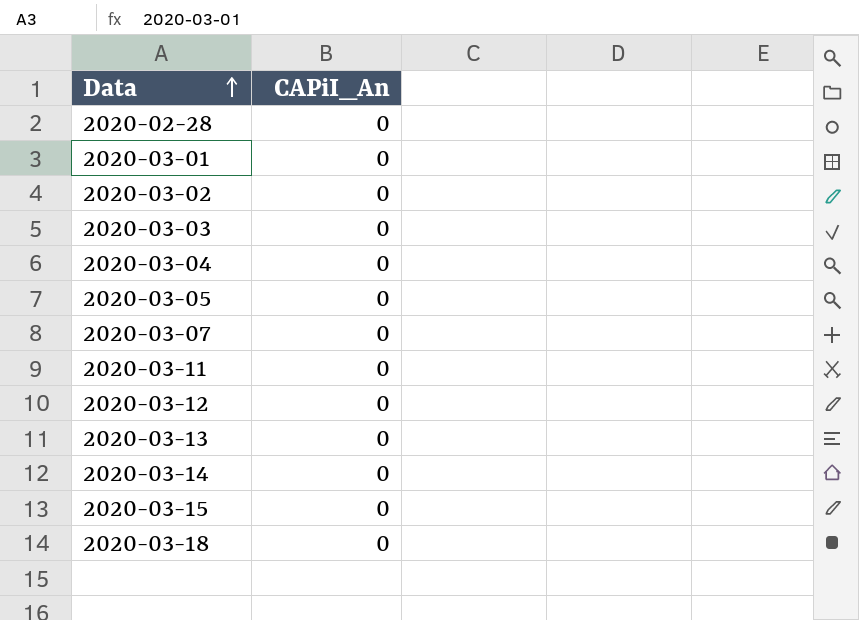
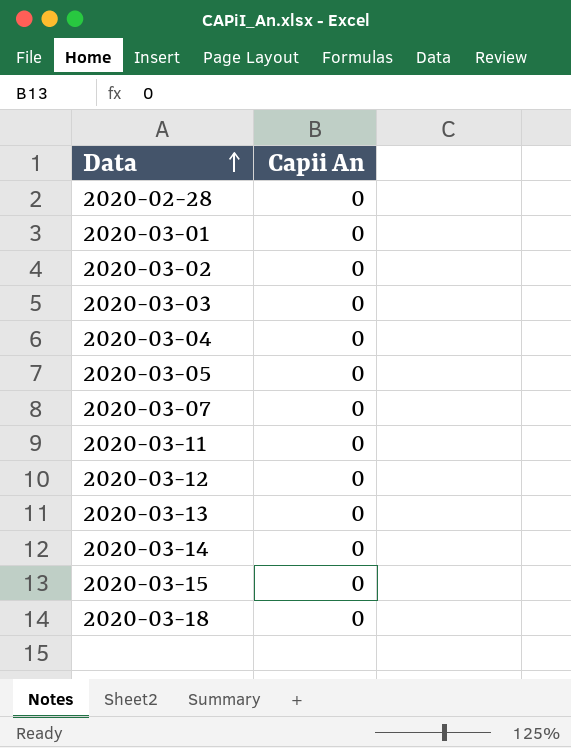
column name: CAPiI_An -> Capii An

